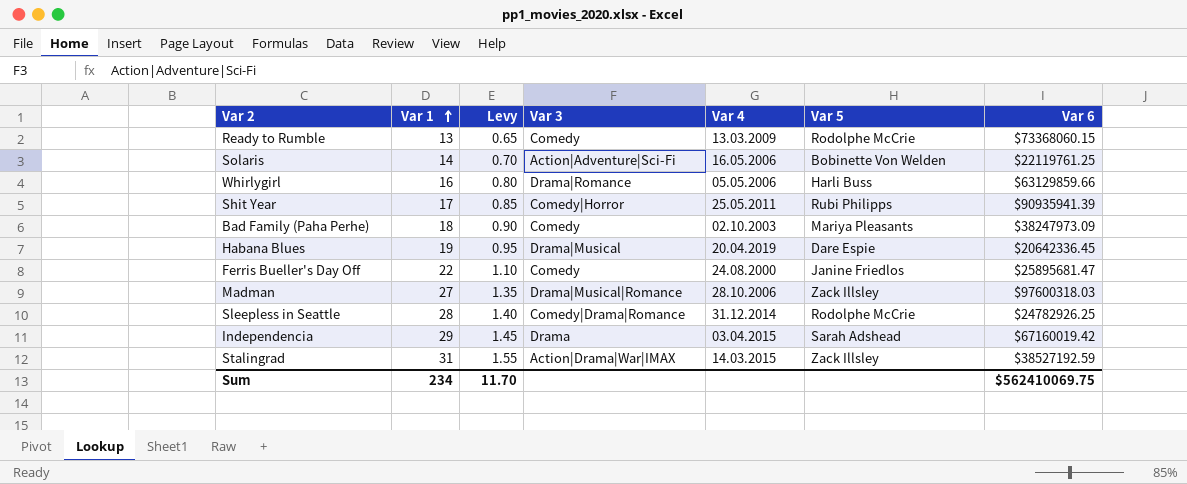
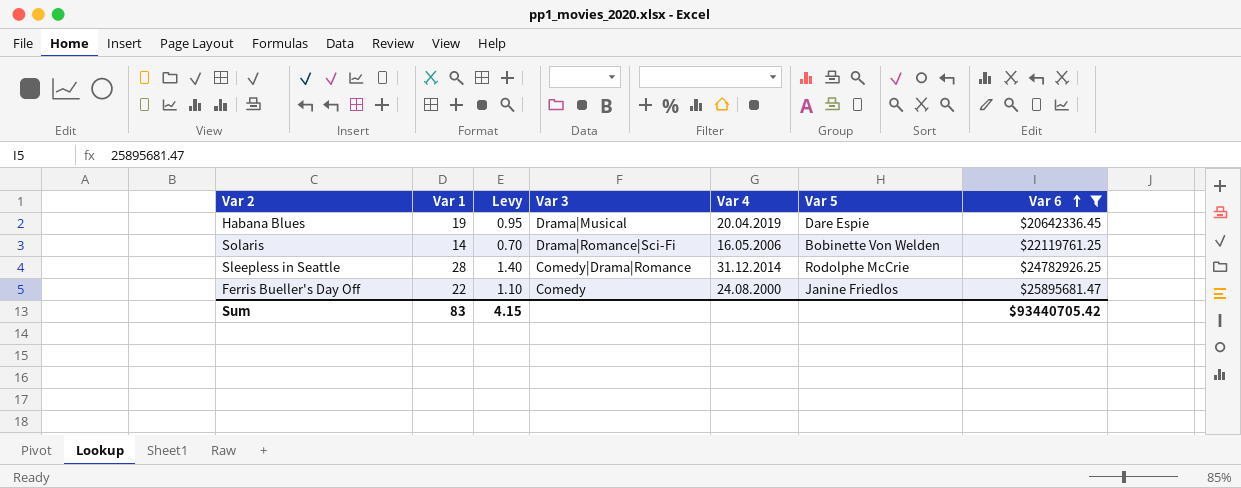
filter: none -> Var 6 <= $25895681.47
row order: Var 1 ascending -> Var 6 ascending
Solaris | Var 3: Action|Adventure|Sci-Fi -> Drama|Romance|Sci-Fi
Sum | Var 1: 234 -> 83
Sum | Levy: 11.70 -> 4.15
Sum | Var 6: $562410069.75 -> $93440705.42

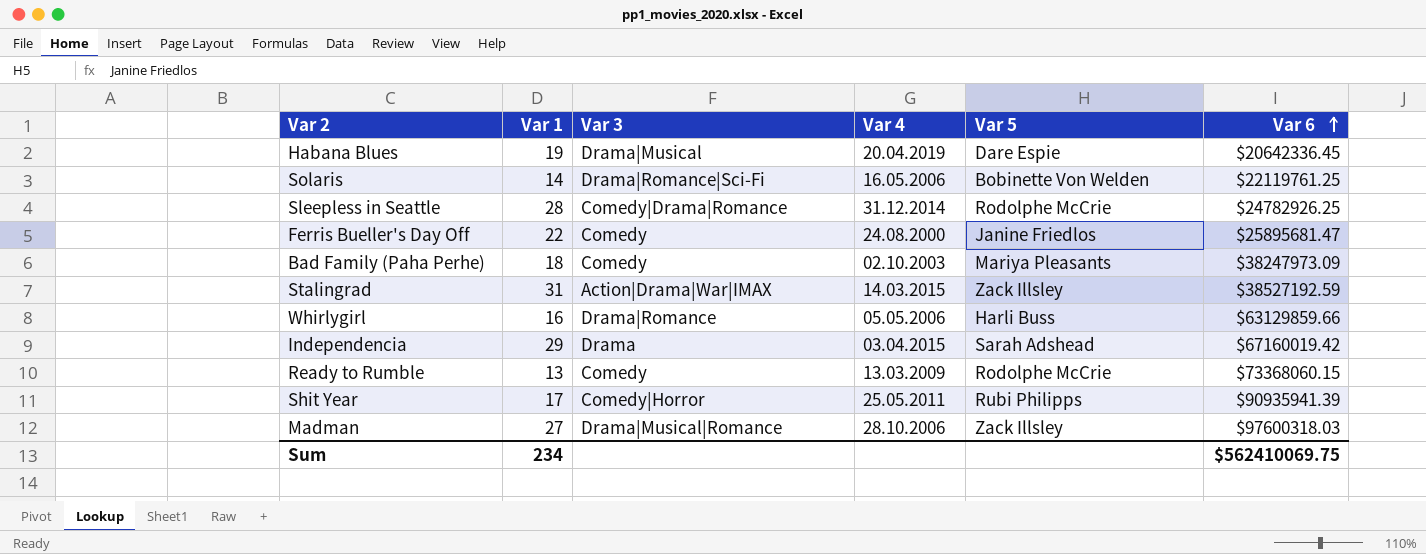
filter: Var 6 <= $25895681.47 -> none
column Levy | formula: [Var 1] * 0.05 -> none
Sum | Var 1: 83 -> 234
Sum | Var 6: $93440705.42 -> $562410069.75

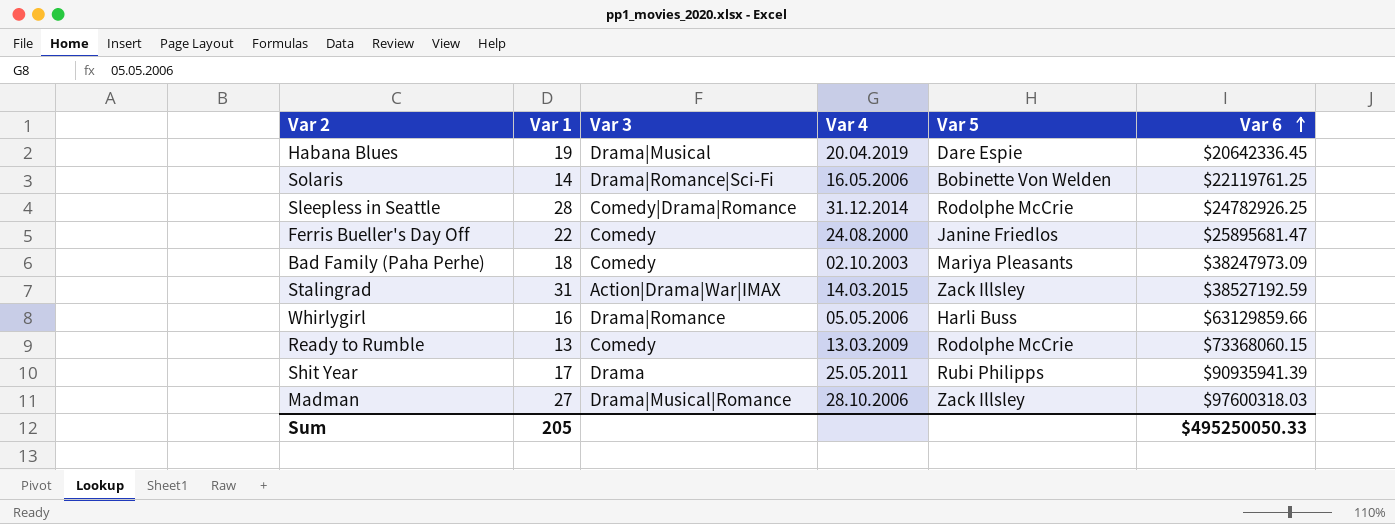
row Independencia: 29 | Drama | 03.04.2015 | Sarah Adshead | $67160019.42 -> none
Shit Year | Var 3: Comedy|Horror -> Drama
Sum | Var 1: 234 -> 205
Sum | Var 6: $562410069.75 -> $495250050.33

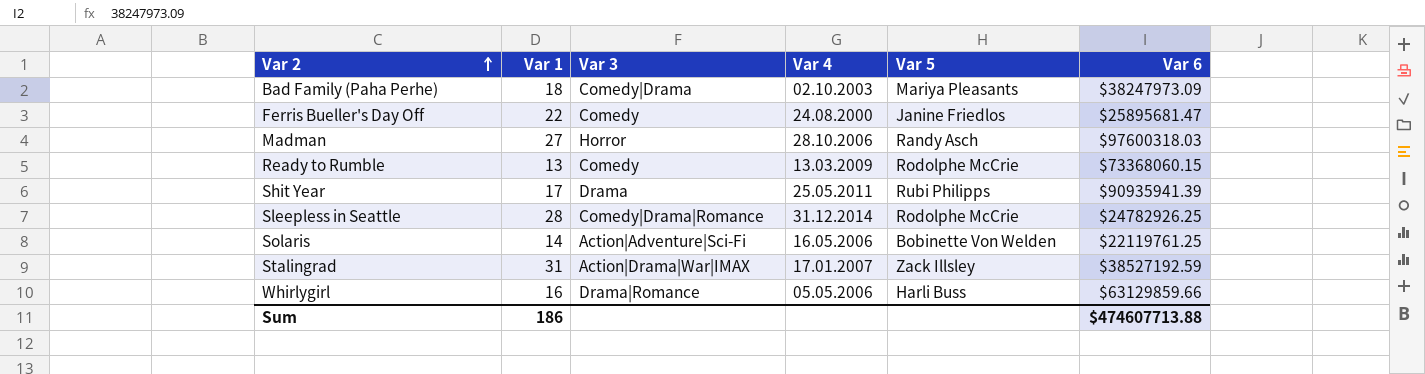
row order: Var 6 ascending -> Var 2 ascending
row Habana Blues: 19 | Drama|Musical | 20.04.2019 | Dare Espie | $20642336.45 -> none
Bad Family (Paha Perhe) | Var 3: Comedy -> Comedy|Drama
Madman | Var 3: Drama|Musical|Romance -> Horror
Madman | Var 5: Zack Illsley -> Randy Asch
Solaris | Var 3: Drama|Romance|Sci-Fi -> Action|Adventure|Sci-Fi
Stalingrad | Var 4: 14.03.2015 -> 17.01.2007
Sum | Var 1: 205 -> 186
Sum | Var 6: $495250050.33 -> $474607713.88

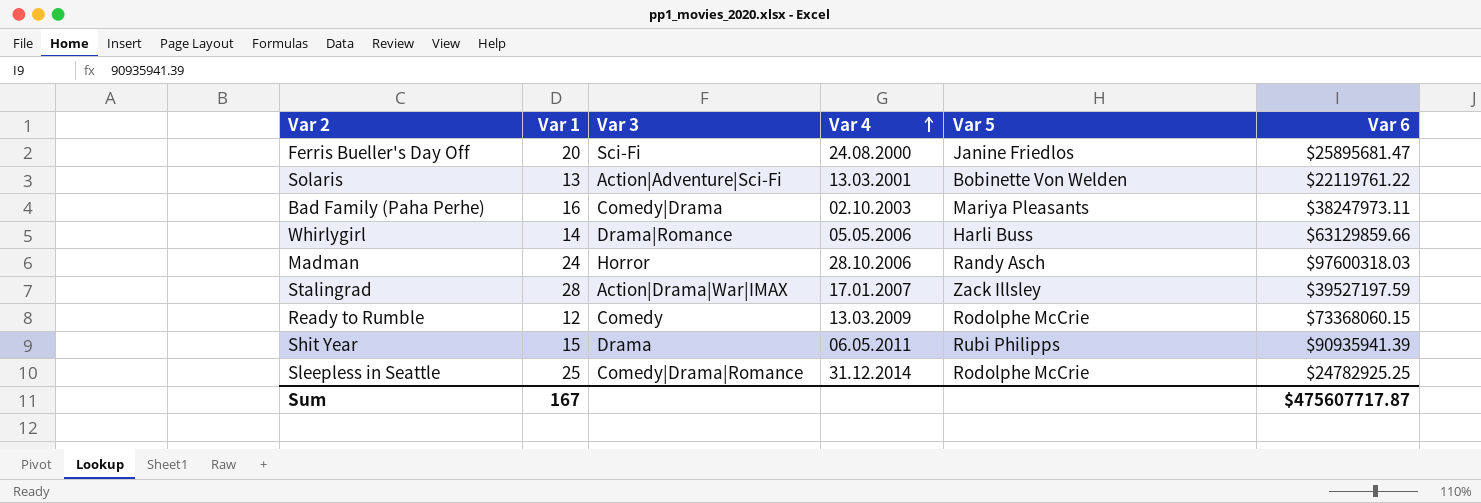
row order: Var 2 ascending -> Var 4 ascending
Ferris Bueller's Day Off | Var 1: 22 -> 20
Ferris Bueller's Day Off | Var 3: Comedy -> Sci-Fi
Solaris | Var 1: 14 -> 13
Solaris | Var 4: 16.05.2006 -> 13.03.2001
Solaris | Var 6: $22119761.25 -> $22119761.22
Bad Family (Paha Perhe) | Var 1: 18 -> 16
Bad Family (Paha Perhe) | Var 6: $38247973.09 -> $38247973.11
Whirlygirl | Var 1: 16 -> 14
Madman | Var 1: 27 -> 24
Stalingrad | Var 1: 31 -> 28
Stalingrad | Var 6: $38527192.59 -> $39527197.59
Ready to Rumble | Var 1: 13 -> 12
Shit Year | Var 1: 17 -> 15
Shit Year | Var 4: 25.05.2011 -> 06.05.2011
Sleepless in Seattle | Var 1: 28 -> 25
Sleepless in Seattle | Var 6: $24782926.25 -> $24782925.25
Sum | Var 1: 186 -> 167
Sum | Var 6: $474607713.88 -> $475607717.87

